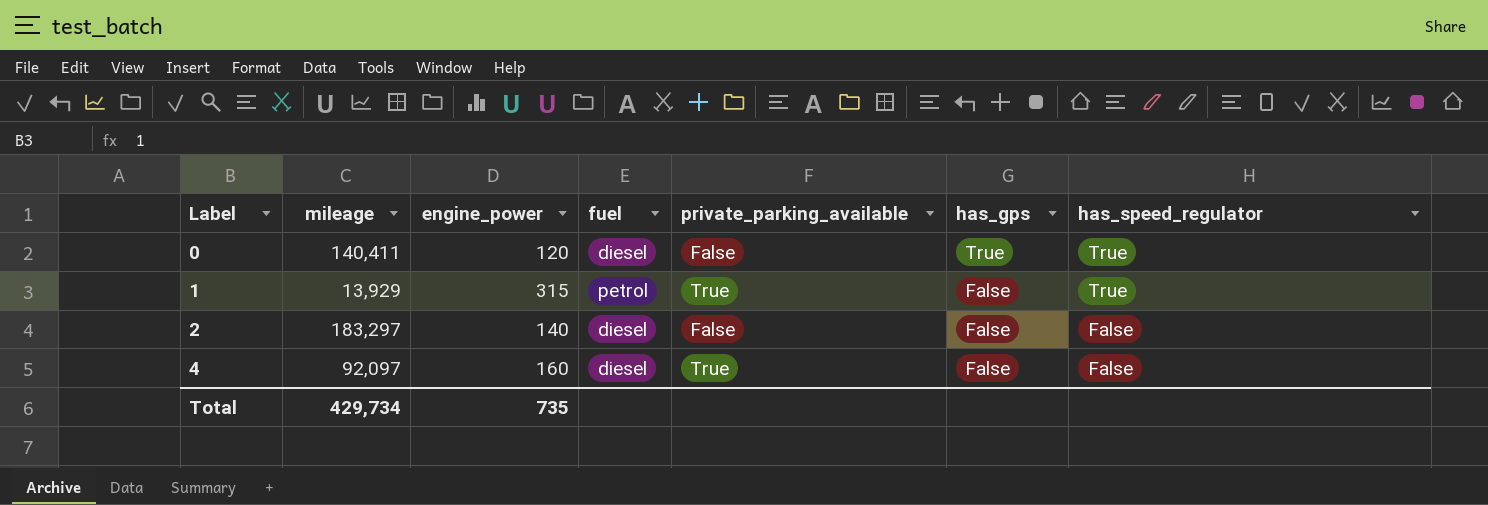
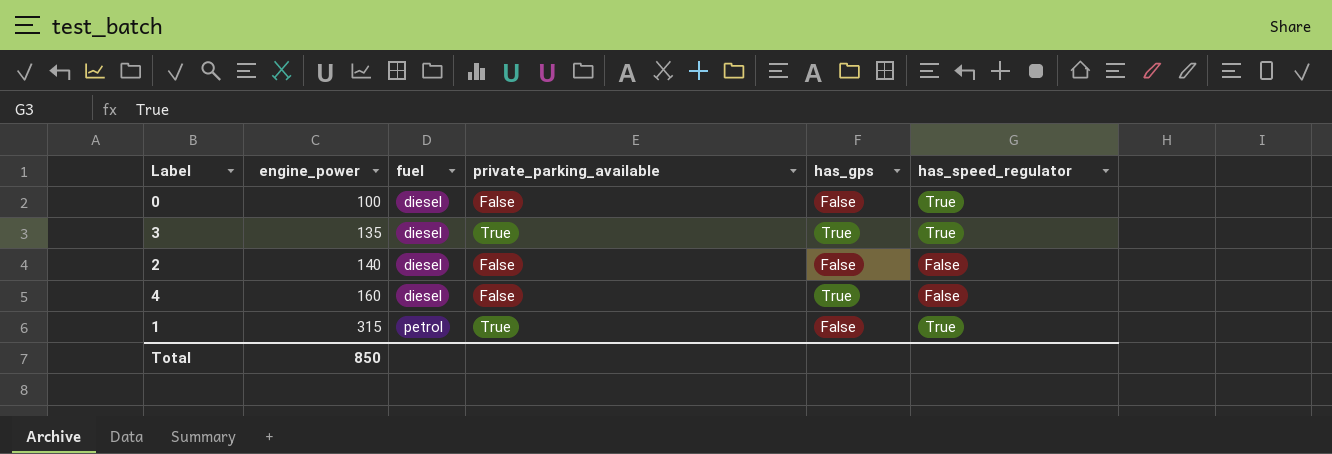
row order: Label ascending -> engine_power ascending
column mileage | position: 2 -> none
0 | engine_power: 120 -> 100
0 | has_gps: True -> False
row 3: none -> 135 | diesel | True | True | True
4 | private_parking_available: True -> False
4 | has_gps: False -> True
Total | engine_power: 735 -> 850

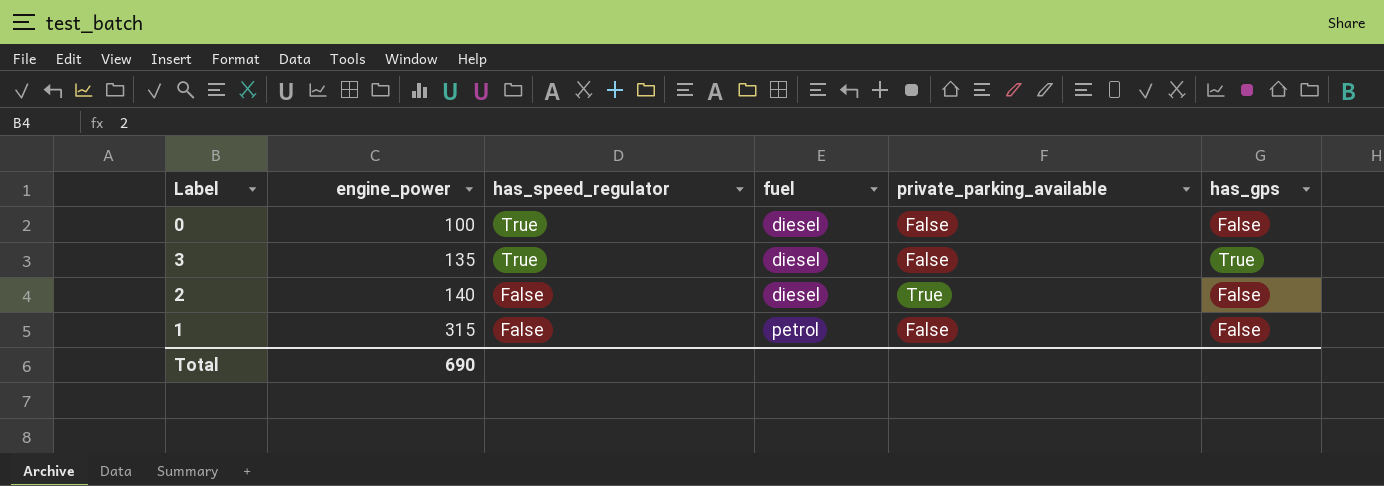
column has_speed_regulator | position: 6 -> 3
row 4: 160 | diesel | False | True | False -> none
3 | private_parking_available: True -> False
2 | private_parking_available: False -> True
1 | has_speed_regulator: True -> False
1 | private_parking_available: True -> False
Total | engine_power: 850 -> 690

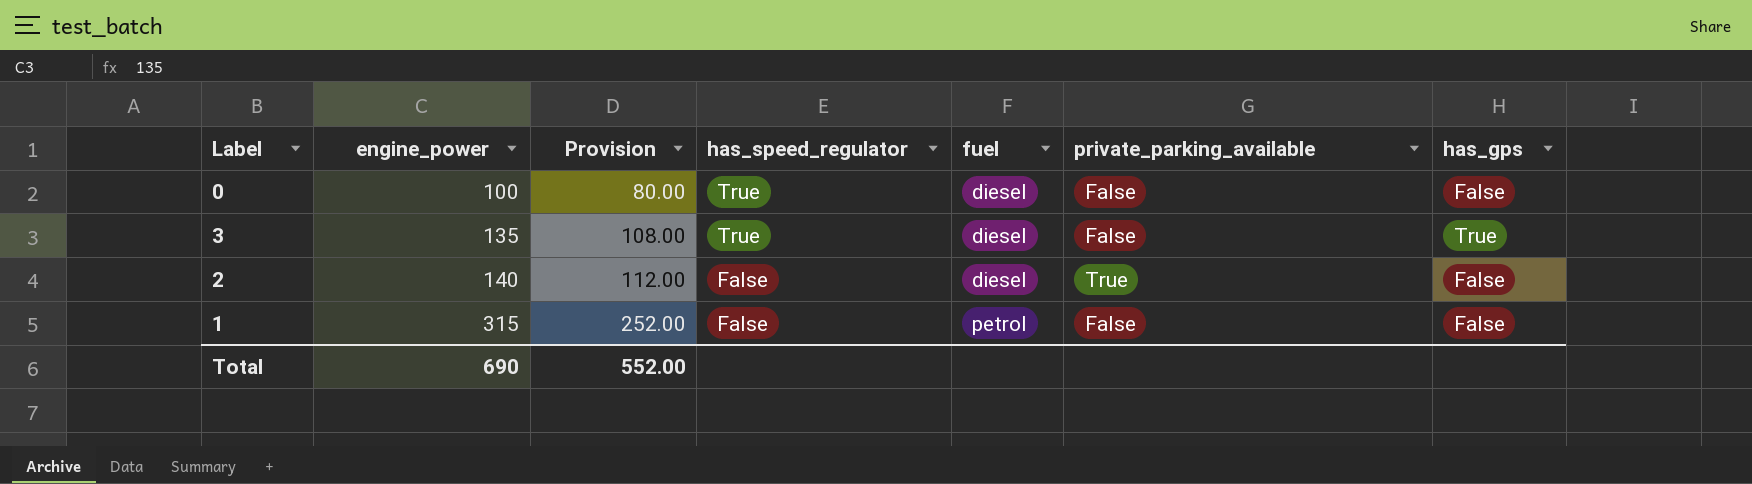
column Provision | formula: none -> [engine_power] * 0.8

